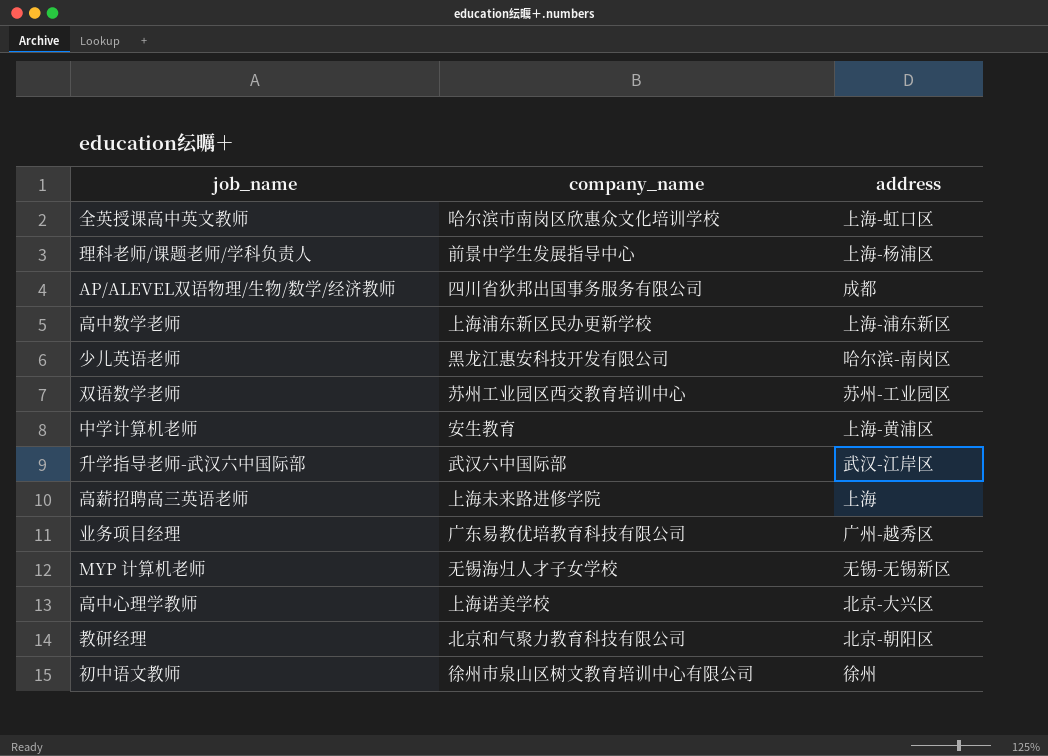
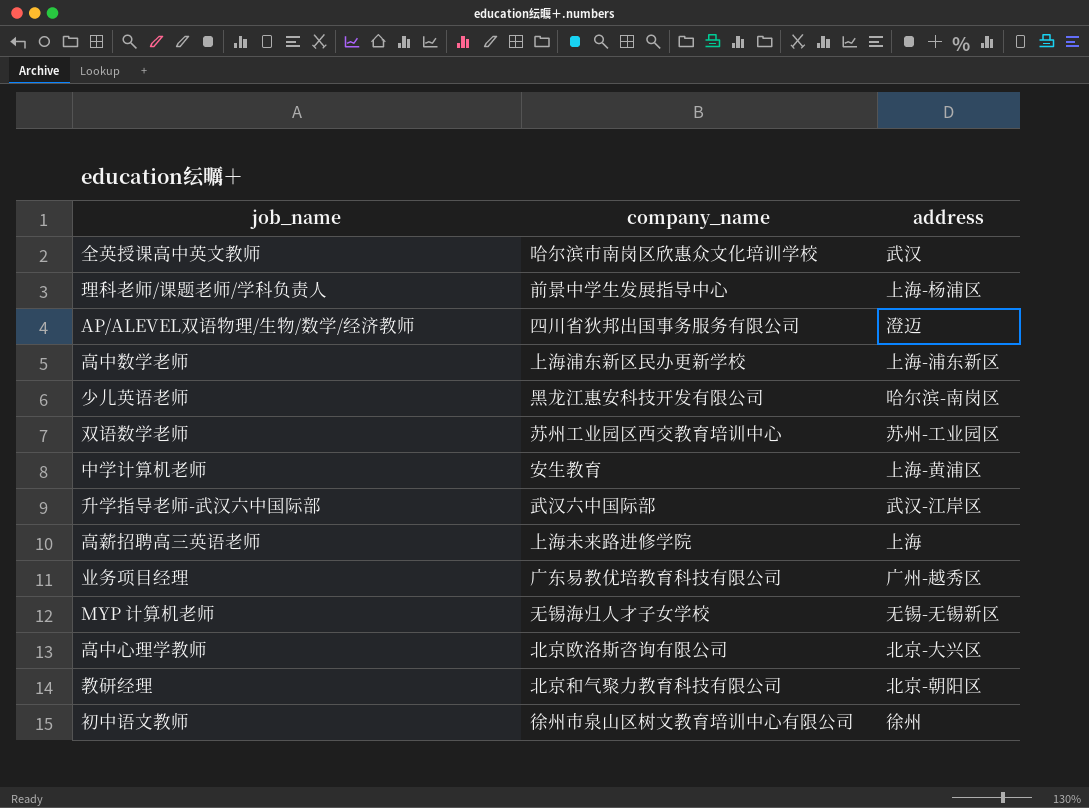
全英授课高中英文教师 | address: 上海-虹口区 -> 武汉
AP/ALEVEL双语物理/生物/数学/经济教师 | address: 成都 -> 澄迈
高中心理学教师 | company_name: 上海诺美学校 -> 北京欧洛斯咨询有限公司

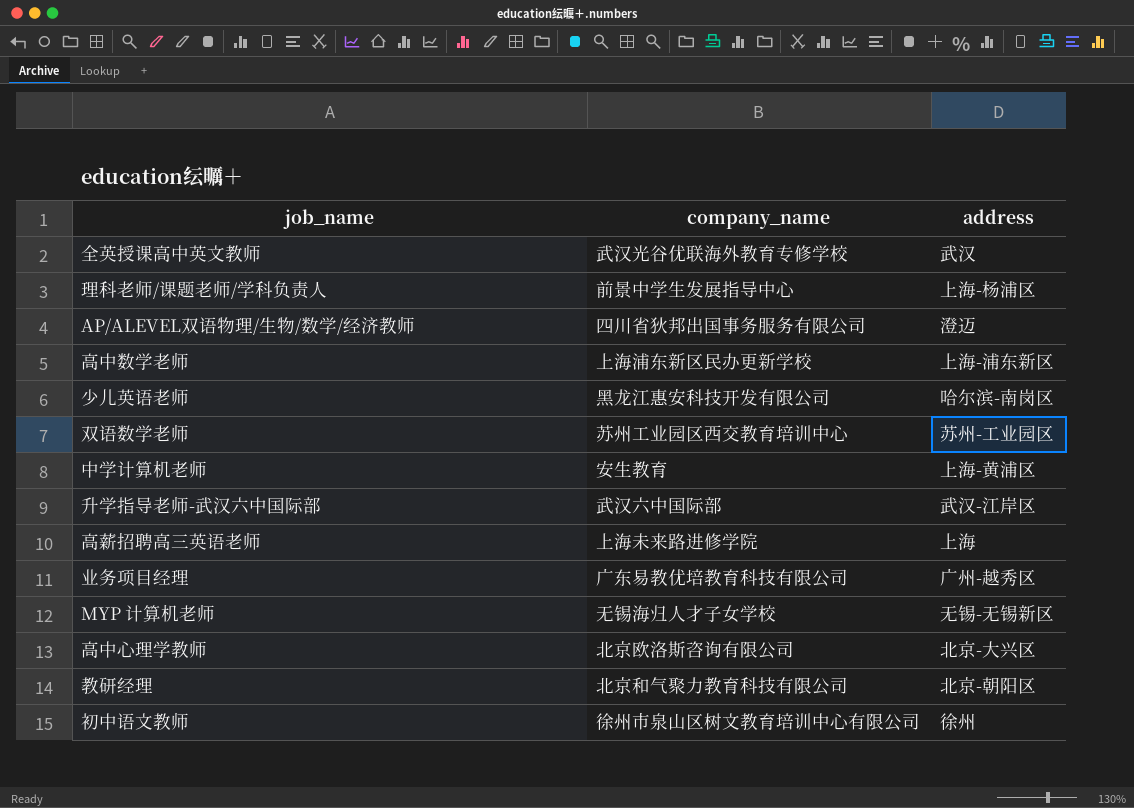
全英授课高中英文教师 | company_name: 哈尔滨市南岗区欣惠众文化培训学校 -> 武汉光谷优联海外教育专修学校

